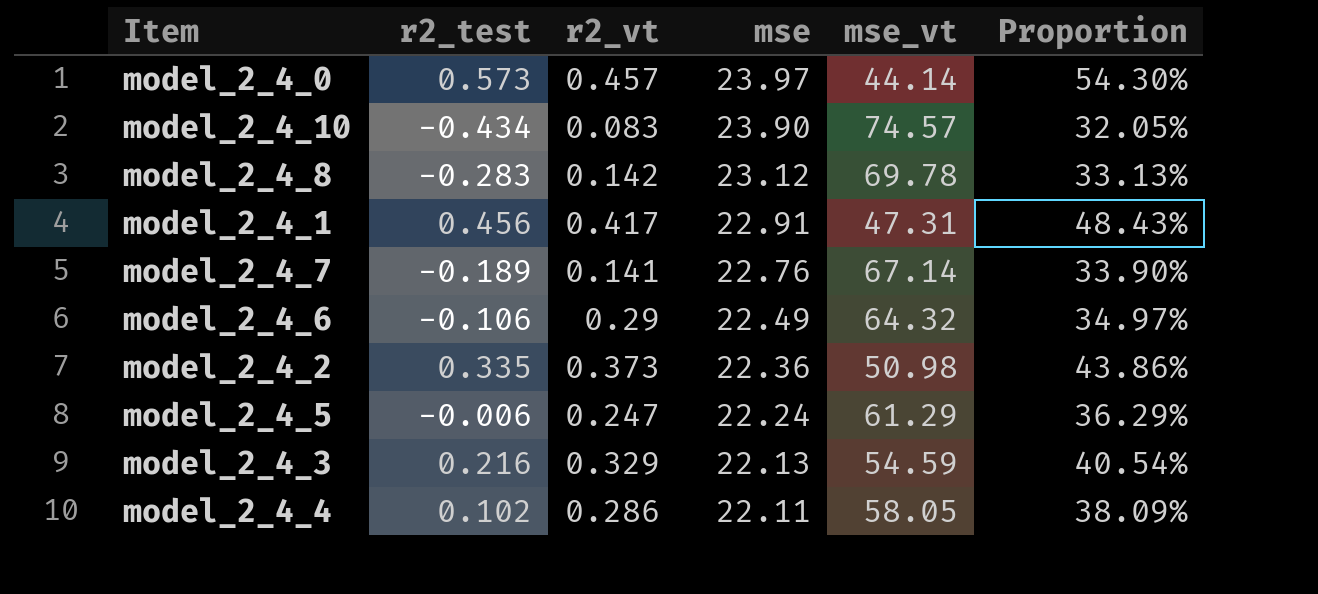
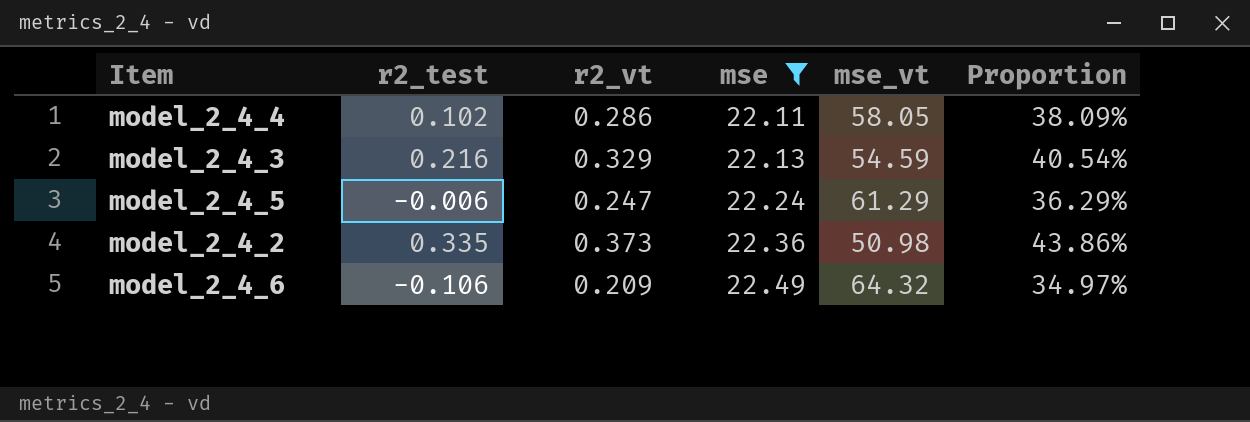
filter: none -> mse <= 22.49
row order: mse descending -> mse ascending
model_2_4_6 | r2_vt: 0.29 -> 0.209

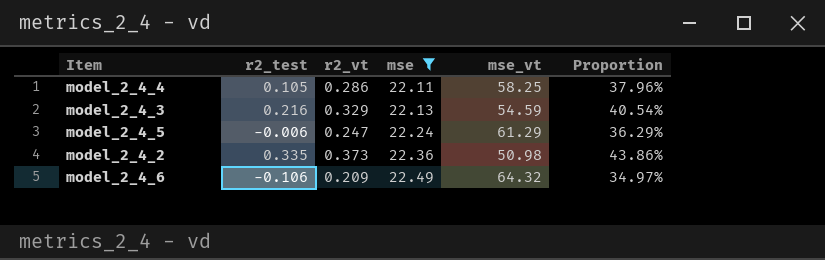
model_2_4_4 | r2_test: 0.102 -> 0.105
model_2_4_4 | mse_vt: 58.05 -> 58.25
model_2_4_4 | Proportion: 38.09% -> 37.96%

